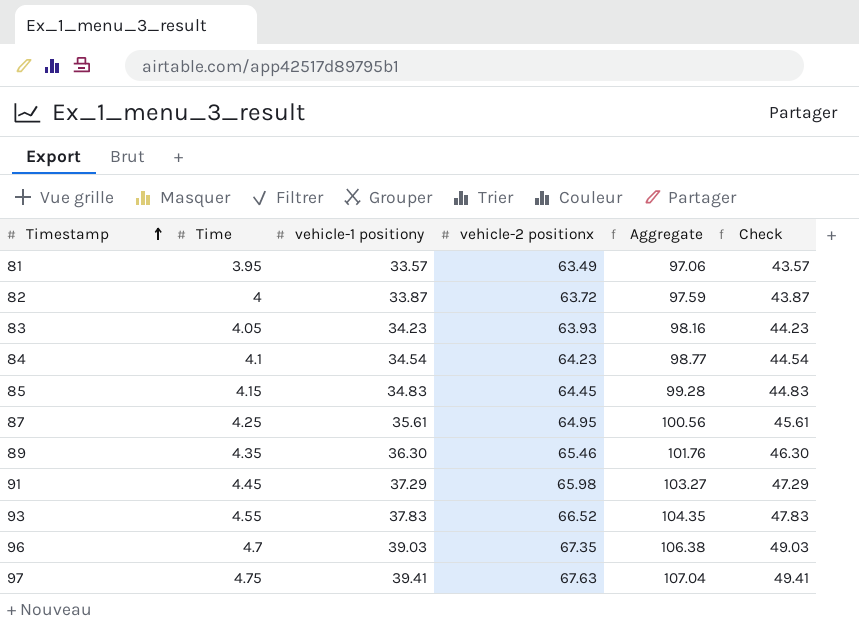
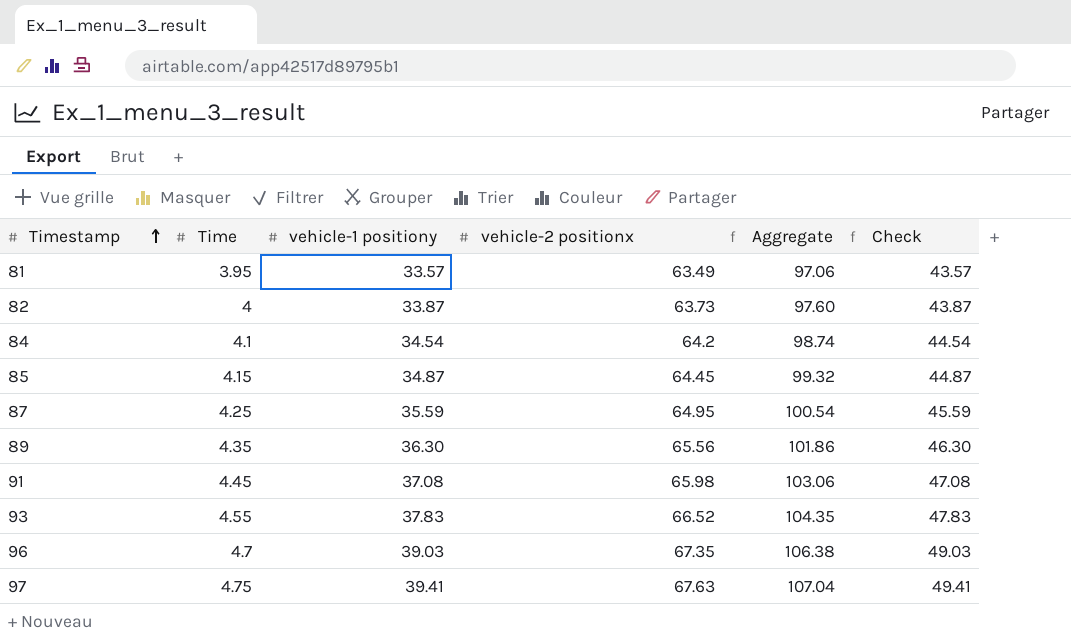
row 83: 4.05 | 34.23 | 63.93 | 98.16 | 44.23 -> none
82 | vehicle-2 positionx: 63.72 -> 63.73
82 | Aggregate: 97.59 -> 97.60
84 | vehicle-2 positionx: 64.23 -> 64.2
84 | Aggregate: 98.77 -> 98.74
85 | vehicle-1 positiony: 34.83 -> 34.87
85 | Aggregate: 99.28 -> 99.32
85 | Check: 44.83 -> 44.87
87 | vehicle-1 positiony: 35.61 -> 35.59
87 | Aggregate: 100.56 -> 100.54
87 | Check: 45.61 -> 45.59
89 | vehicle-2 positionx: 65.46 -> 65.56
89 | Aggregate: 101.76 -> 101.86
91 | vehicle-1 positiony: 37.29 -> 37.08
91 | Aggregate: 103.27 -> 103.06
91 | Check: 47.29 -> 47.08

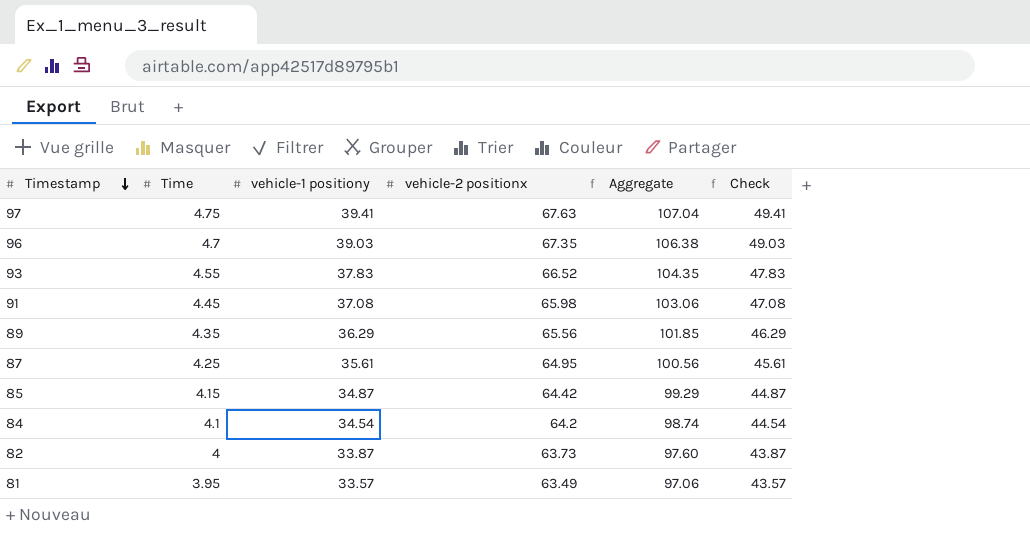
row order: Timestamp ascending -> Timestamp descending
89 | vehicle-1 positiony: 36.30 -> 36.29
89 | Aggregate: 101.86 -> 101.85
89 | Check: 46.30 -> 46.29
87 | vehicle-1 positiony: 35.59 -> 35.61
87 | Aggregate: 100.54 -> 100.56
87 | Check: 45.59 -> 45.61
85 | vehicle-2 positionx: 64.45 -> 64.42
85 | Aggregate: 99.32 -> 99.29

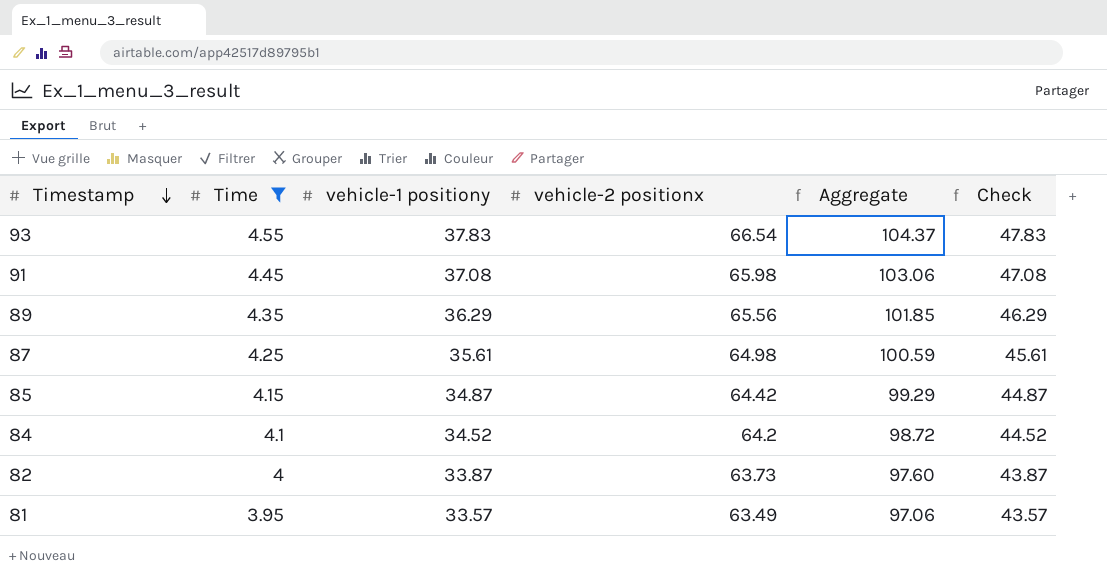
filter: none -> Time <= 4.55
93 | vehicle-2 positionx: 66.52 -> 66.54
93 | Aggregate: 104.35 -> 104.37
87 | vehicle-2 positionx: 64.95 -> 64.98
87 | Aggregate: 100.56 -> 100.59
84 | vehicle-1 positiony: 34.54 -> 34.52
84 | Aggregate: 98.74 -> 98.72
84 | Check: 44.54 -> 44.52

